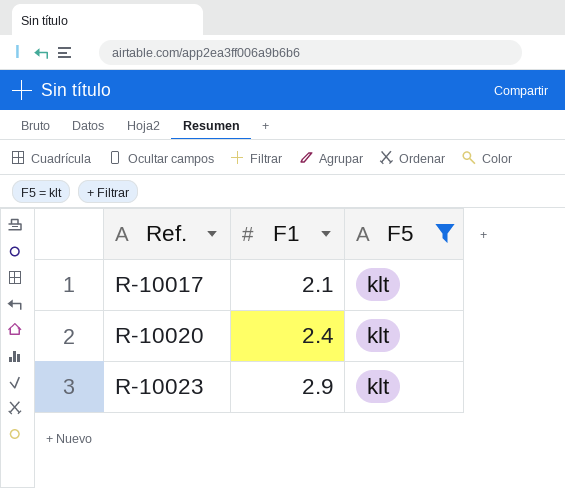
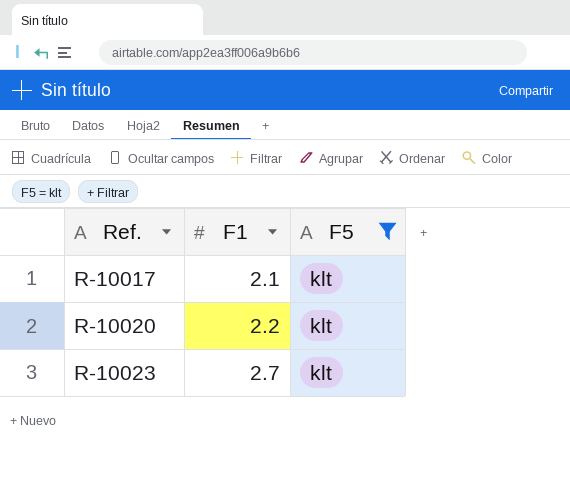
R-10020 | F1: 2.4 -> 2.2
R-10023 | F1: 2.9 -> 2.7

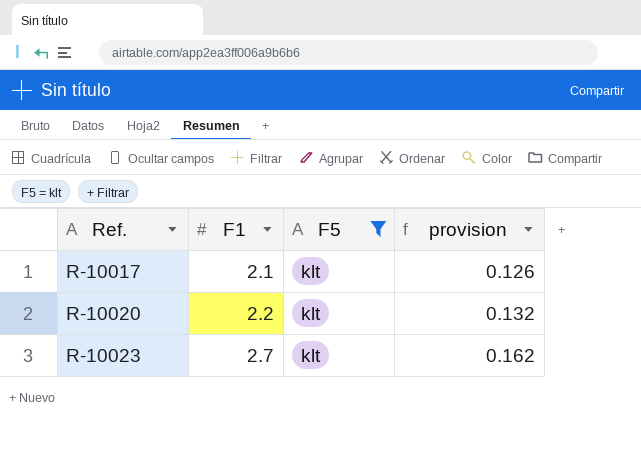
column provision | formula: none -> [F1] * 0.06

